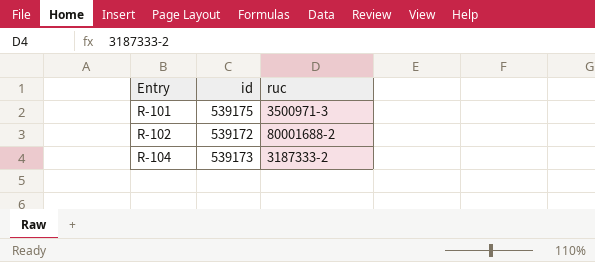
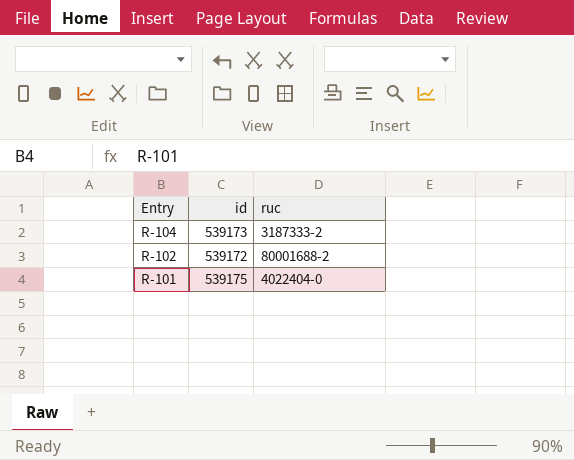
row order: Entry ascending -> Entry descending
R-101 | ruc: 3500971-3 -> 4022404-0

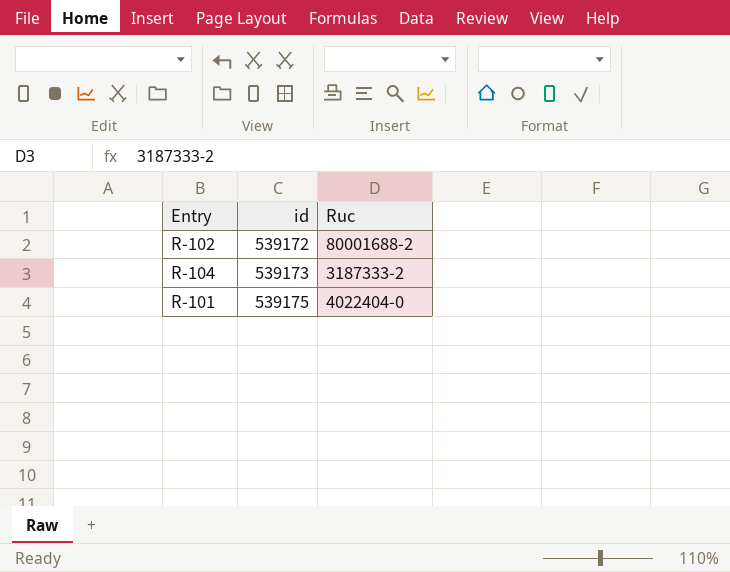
row order: Entry descending -> id ascending
column name: ruc -> Ruc

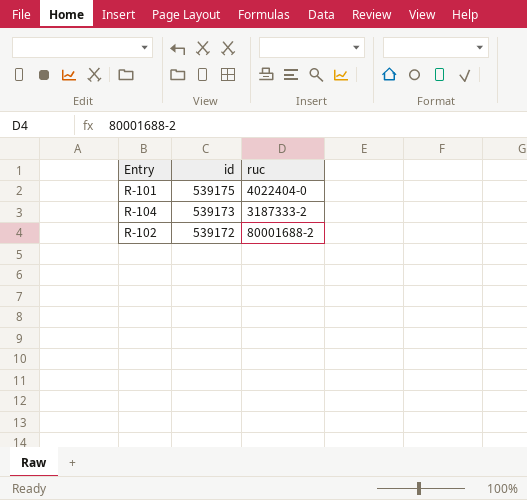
row order: id ascending -> id descending
column name: Ruc -> ruc

